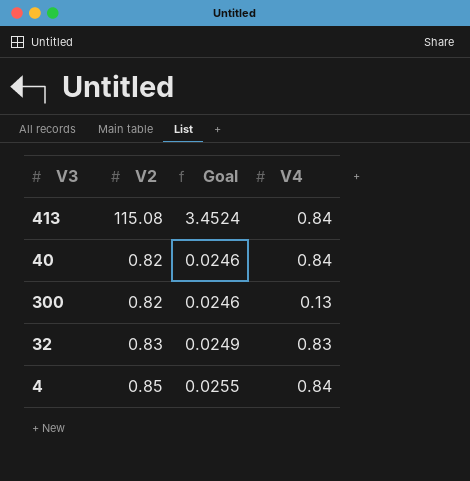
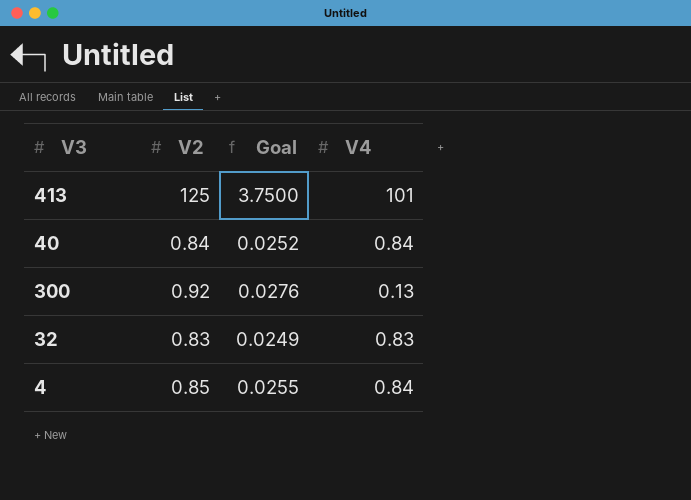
413 | V2: 115.08 -> 125
413 | Goal: 3.4524 -> 3.7500
413 | V4: 0.84 -> 101
40 | V2: 0.82 -> 0.84
40 | Goal: 0.0246 -> 0.0252
300 | V2: 0.82 -> 0.92
300 | Goal: 0.0246 -> 0.0276

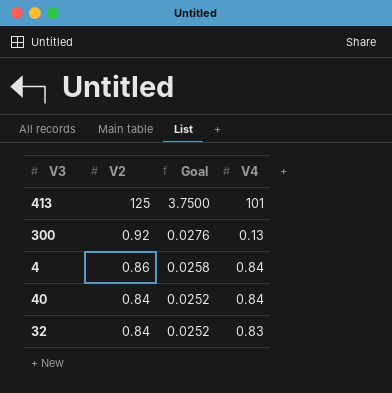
row order: none -> V2 descending
4 | V2: 0.85 -> 0.86
4 | Goal: 0.0255 -> 0.0258
32 | V2: 0.83 -> 0.84
32 | Goal: 0.0249 -> 0.0252

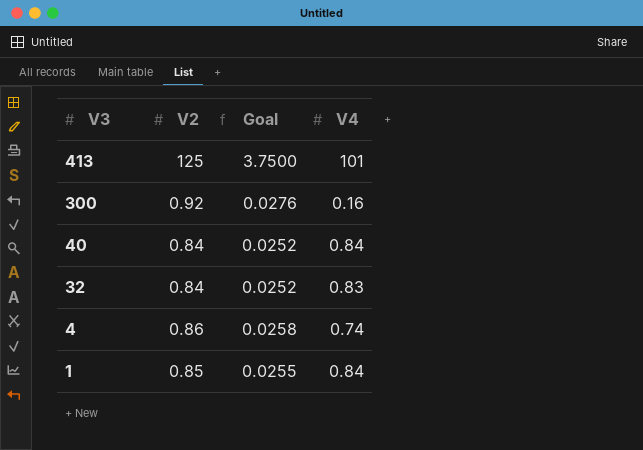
row order: V2 descending -> V3 descending
300 | V4: 0.13 -> 0.16
4 | V4: 0.84 -> 0.74
row 1: none -> 0.85 | 0.0255 | 0.84

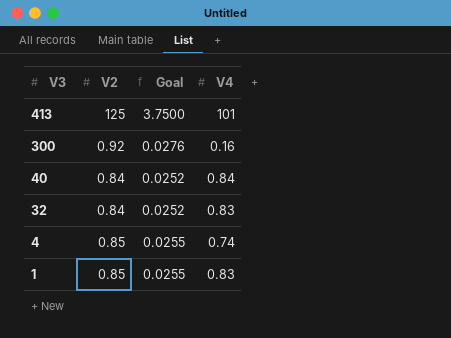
4 | V2: 0.86 -> 0.85
4 | Goal: 0.0258 -> 0.0255
1 | V4: 0.84 -> 0.83

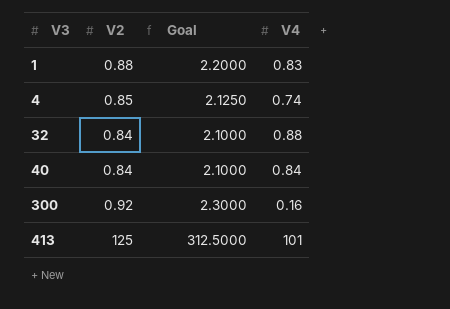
row order: V3 descending -> V3 ascending
column Goal | formula: [V2] * 0.03 -> [V2] * 2.5
1 | V2: 0.85 -> 0.88
32 | V4: 0.83 -> 0.88

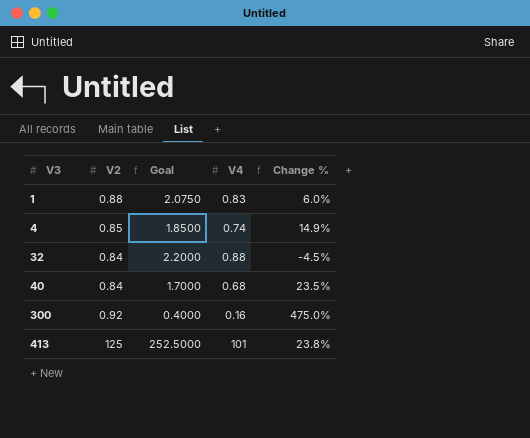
column Goal | formula: [V2] * 2.5 -> [V4] * 2.5
column Change % | formula: none -> ([V2] - [V4]) / [V4]
40 | V4: 0.84 -> 0.68

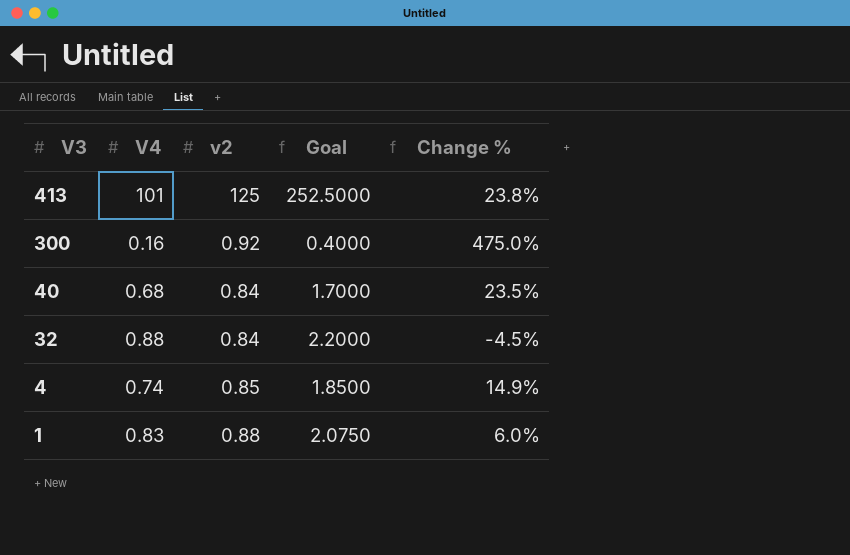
row order: V3 ascending -> V3 descending
column V4 | position: 4 -> 2
column name: V2 -> v2

